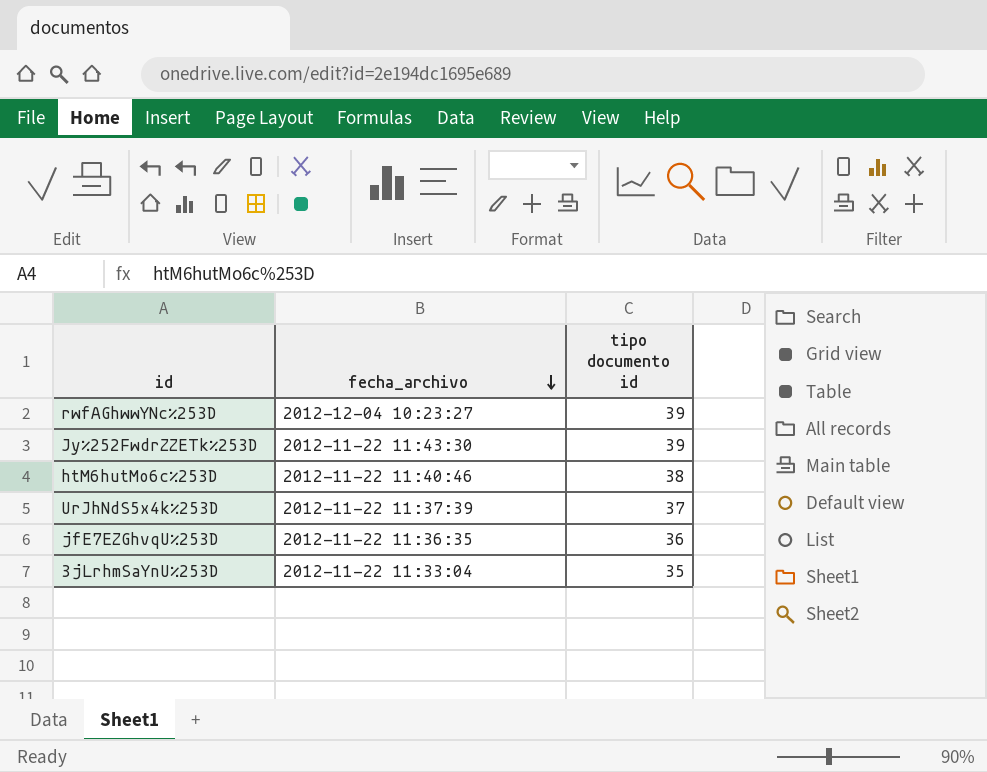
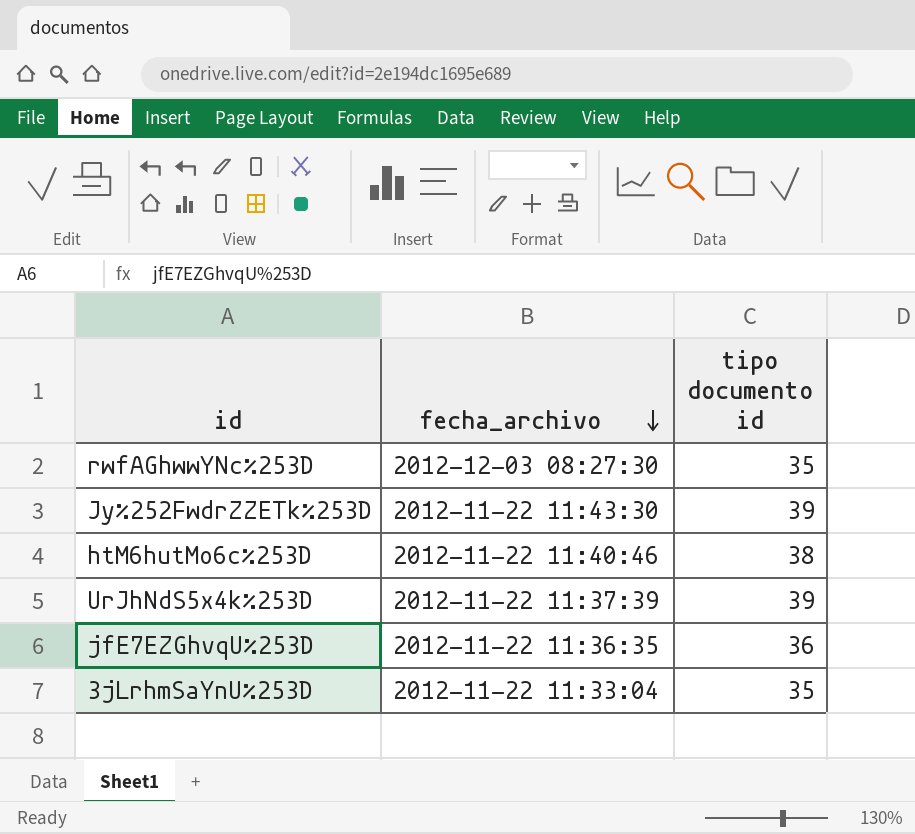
rwfAGhwwYNc%253D | fecha_archivo: 2012-12-04 10:23:27 -> 2012-12-03 08:27:30
rwfAGhwwYNc%253D | tipo documento id: 39 -> 35
UrJhNdS5x4k%253D | tipo documento id: 37 -> 39

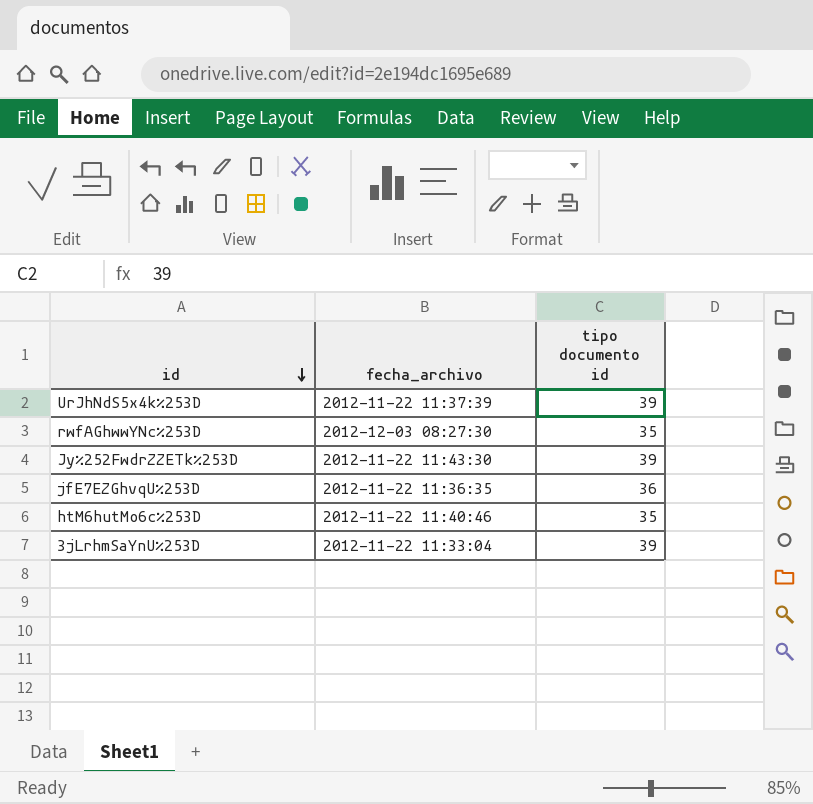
row order: fecha_archivo descending -> id descending
htM6hutMo6c%253D | tipo documento id: 38 -> 35
3jLrhmSaYnU%253D | tipo documento id: 35 -> 39

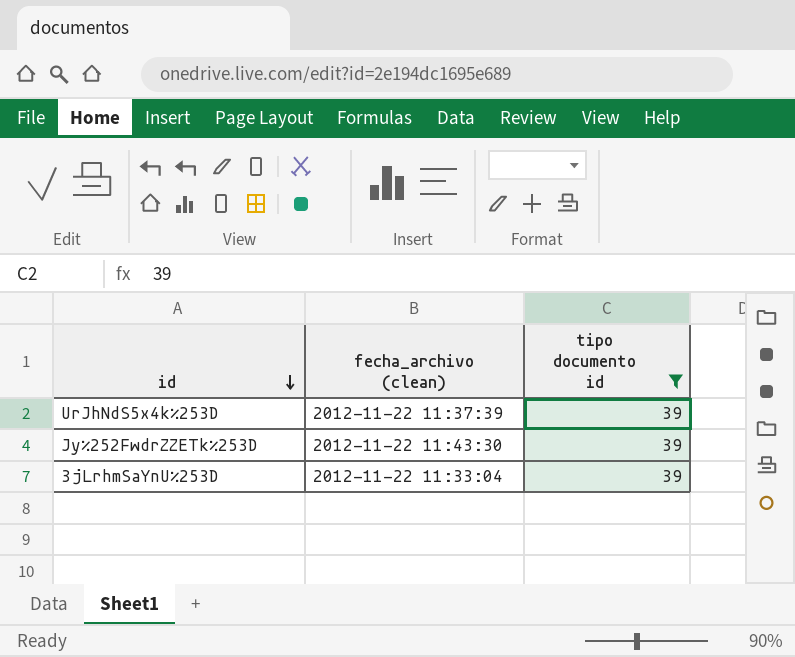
filter: none -> tipo documento id = 39
column name: fecha_archivo -> fecha_archivo (clean)

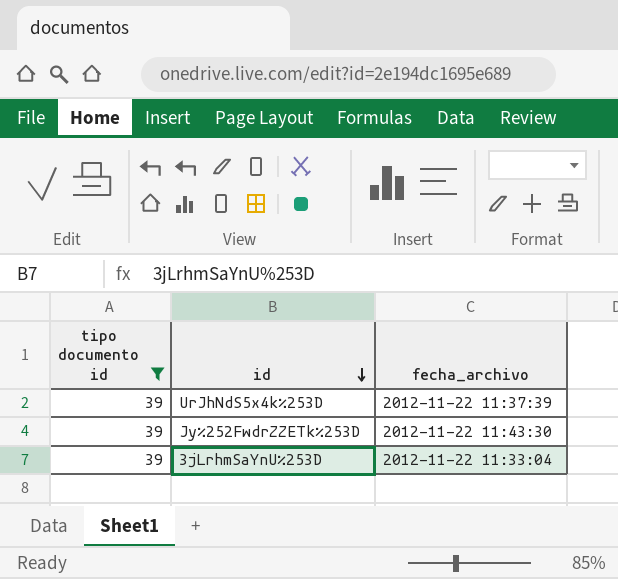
column tipo documento id | position: 3 -> 1
column name: fecha_archivo (clean) -> fecha_archivo

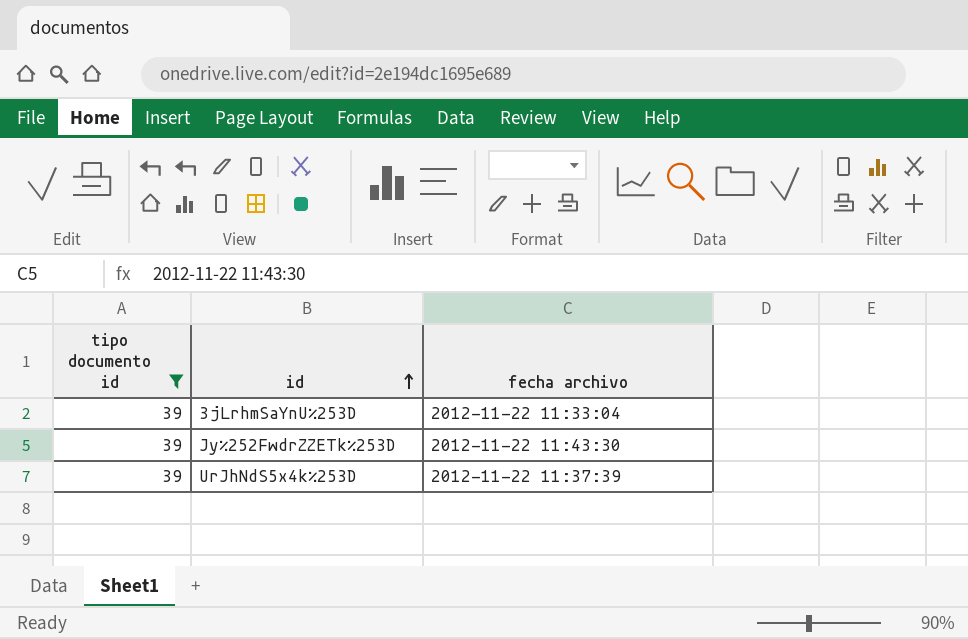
row order: id descending -> id ascending
column name: fecha_archivo -> fecha archivo

